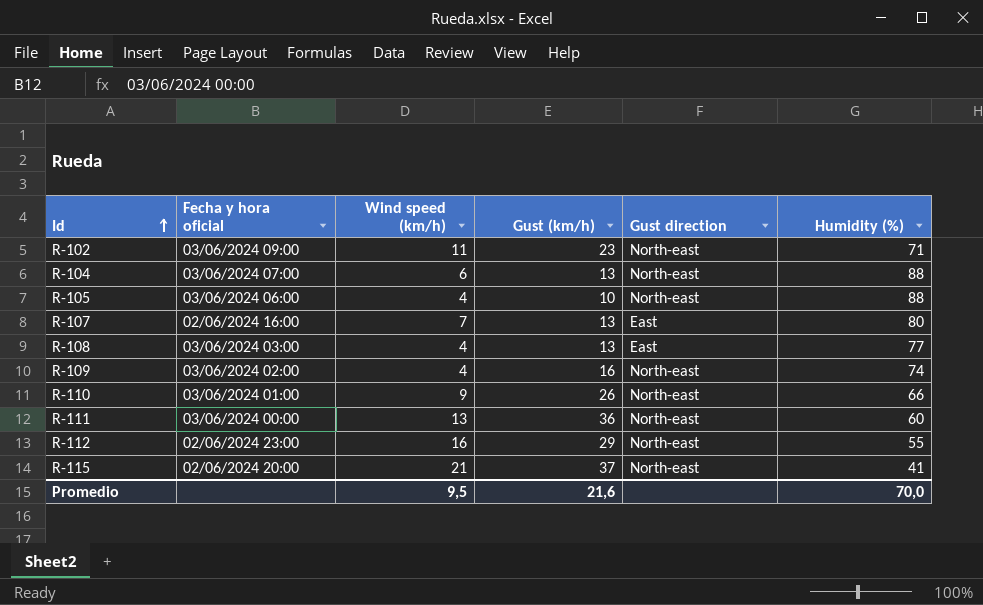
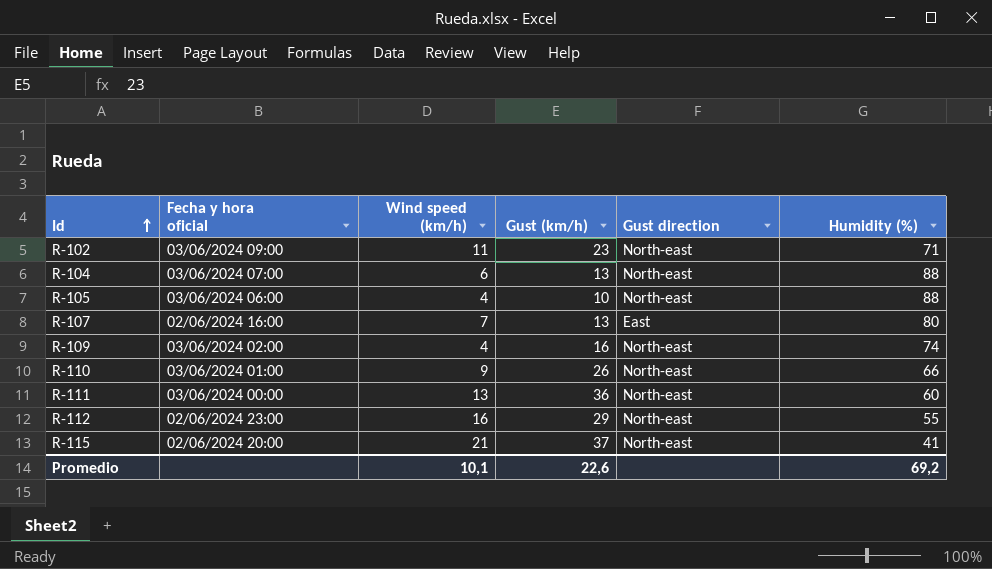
row R-108: 03/06/2024 03:00 | 4 | 13 | East | 77 -> none
Promedio | Wind speed (km/h): 9,5 -> 10,1
Promedio | Gust (km/h): 21,6 -> 22,6
Promedio | Humidity (%): 70,0 -> 69,2

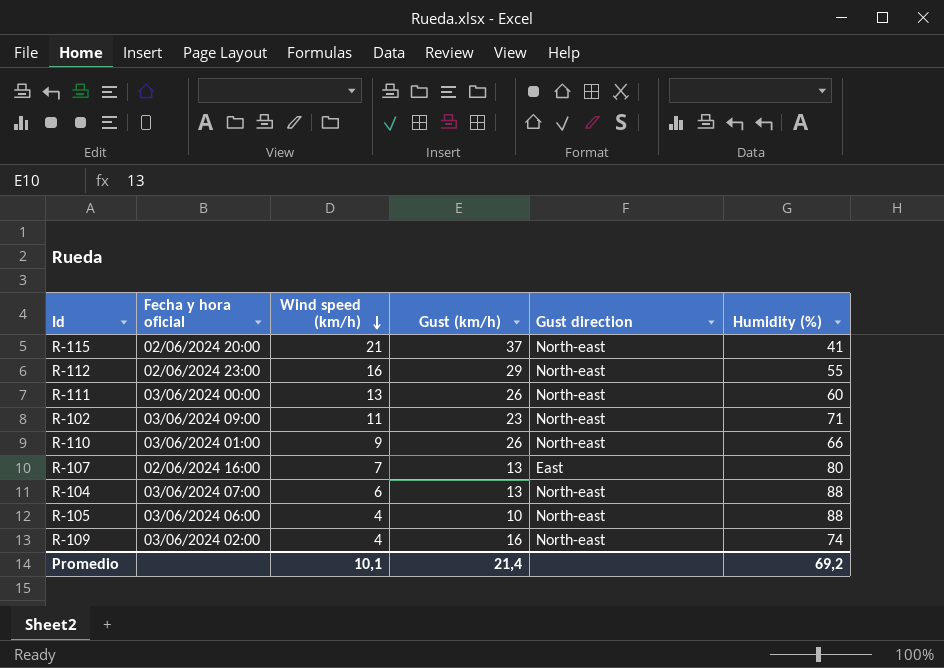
row order: Id ascending -> Wind speed (km/h) descending
R-111 | Gust (km/h): 36 -> 26
Promedio | Gust (km/h): 22,6 -> 21,4

